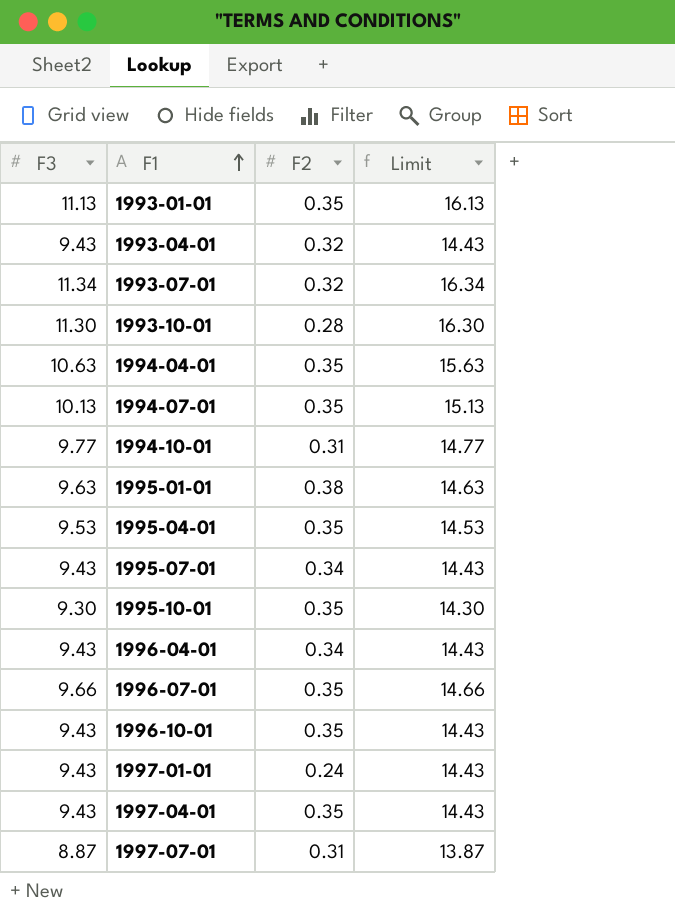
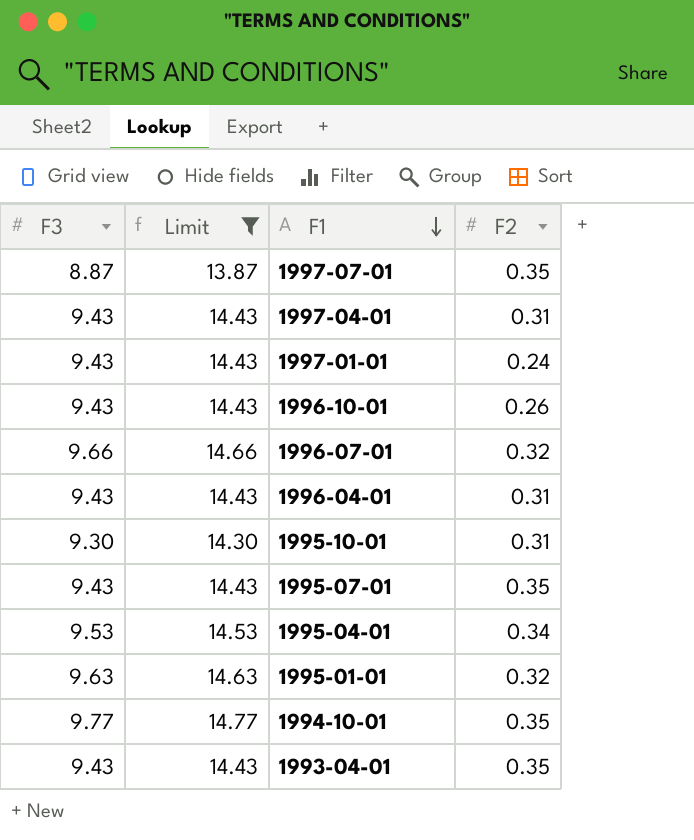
filter: none -> Limit <= 14.77
row order: F1 ascending -> F1 descending
column Limit | position: 4 -> 2
1997-07-01 | F2: 0.31 -> 0.35
1997-04-01 | F2: 0.35 -> 0.31
1996-10-01 | F2: 0.35 -> 0.26
1996-07-01 | F2: 0.35 -> 0.32
1996-04-01 | F2: 0.34 -> 0.31
1995-10-01 | F2: 0.35 -> 0.31
1995-07-01 | F2: 0.34 -> 0.35
1995-04-01 | F2: 0.35 -> 0.34
1995-01-01 | F2: 0.38 -> 0.32
1994-10-01 | F2: 0.31 -> 0.35
1993-04-01 | F2: 0.32 -> 0.35

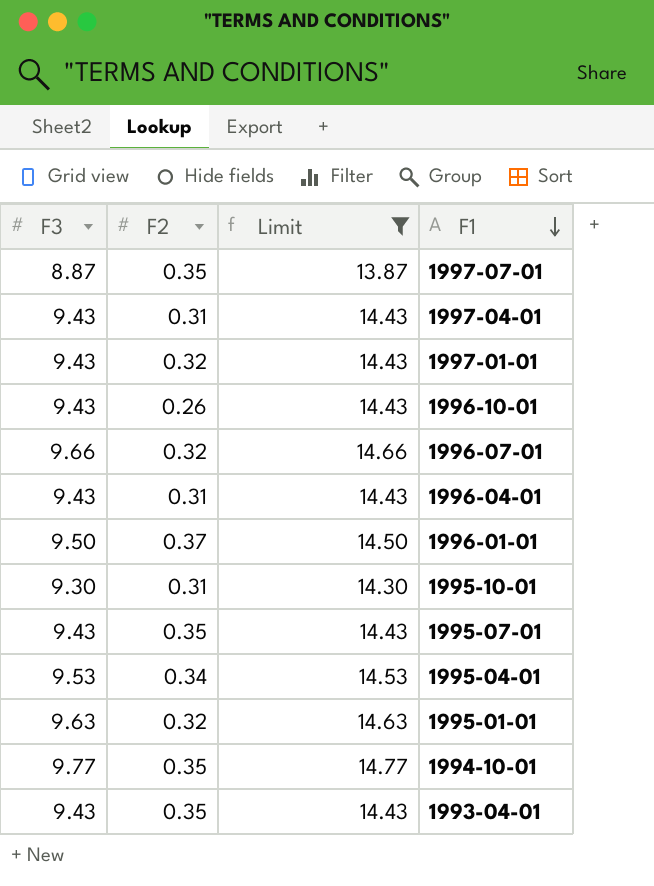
column F2 | position: 4 -> 2
1997-01-01 | F2: 0.24 -> 0.32
row 1996-01-01: none -> 9.50 | 0.37 | 14.50

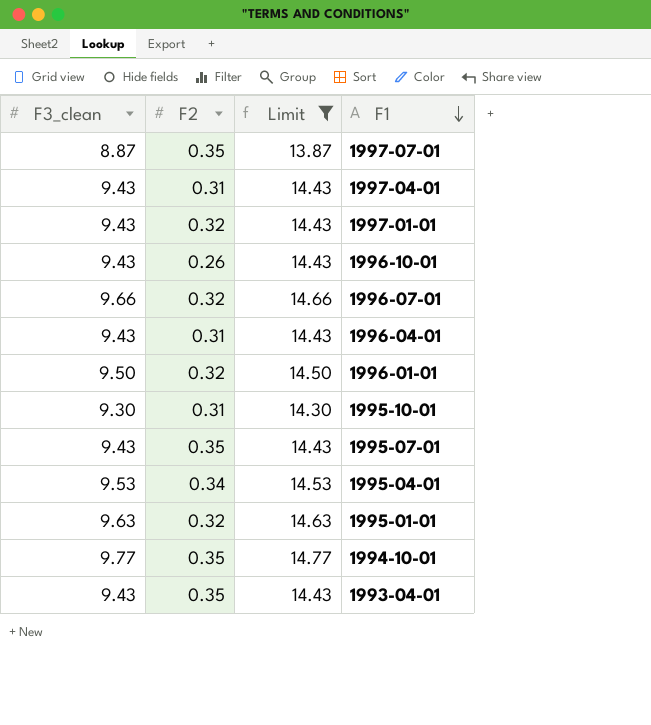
column name: F3 -> F3_clean
1996-01-01 | F2: 0.37 -> 0.32

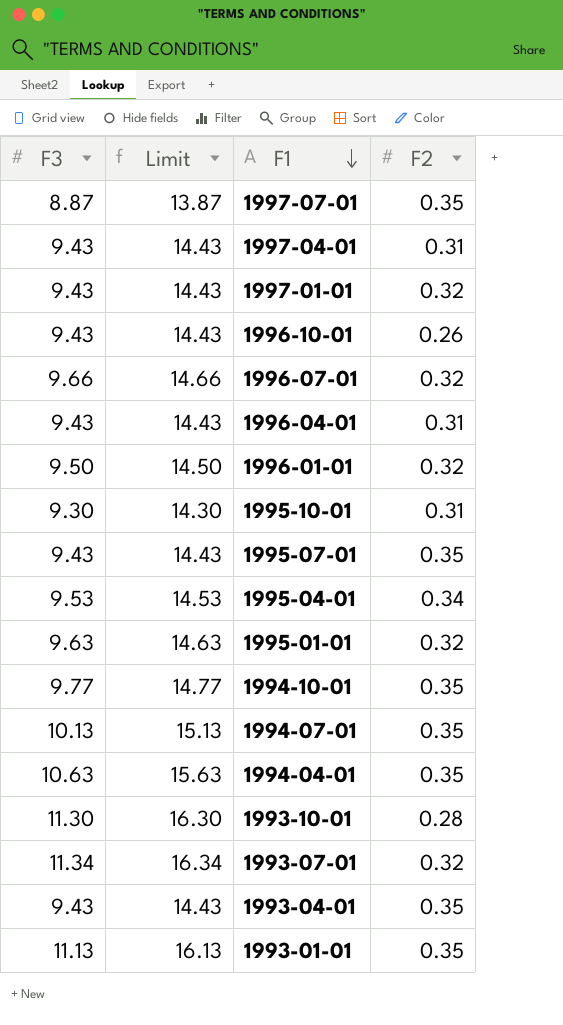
filter: Limit <= 14.77 -> none
column name: F3_clean -> F3
column F2 | position: 2 -> 4

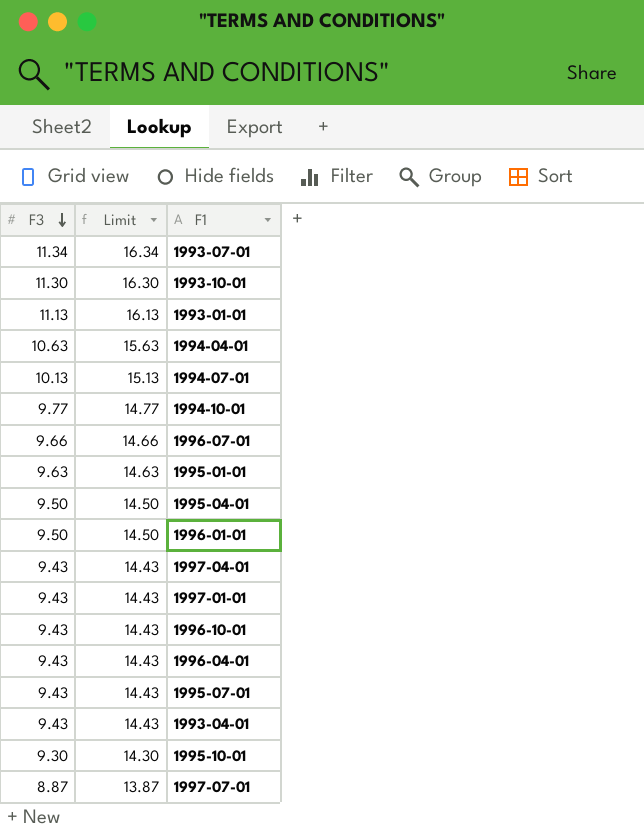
row order: F1 descending -> F3 descending
column F2 | position: 4 -> none
1995-04-01 | F3: 9.53 -> 9.50
1995-04-01 | Limit: 14.53 -> 14.50

